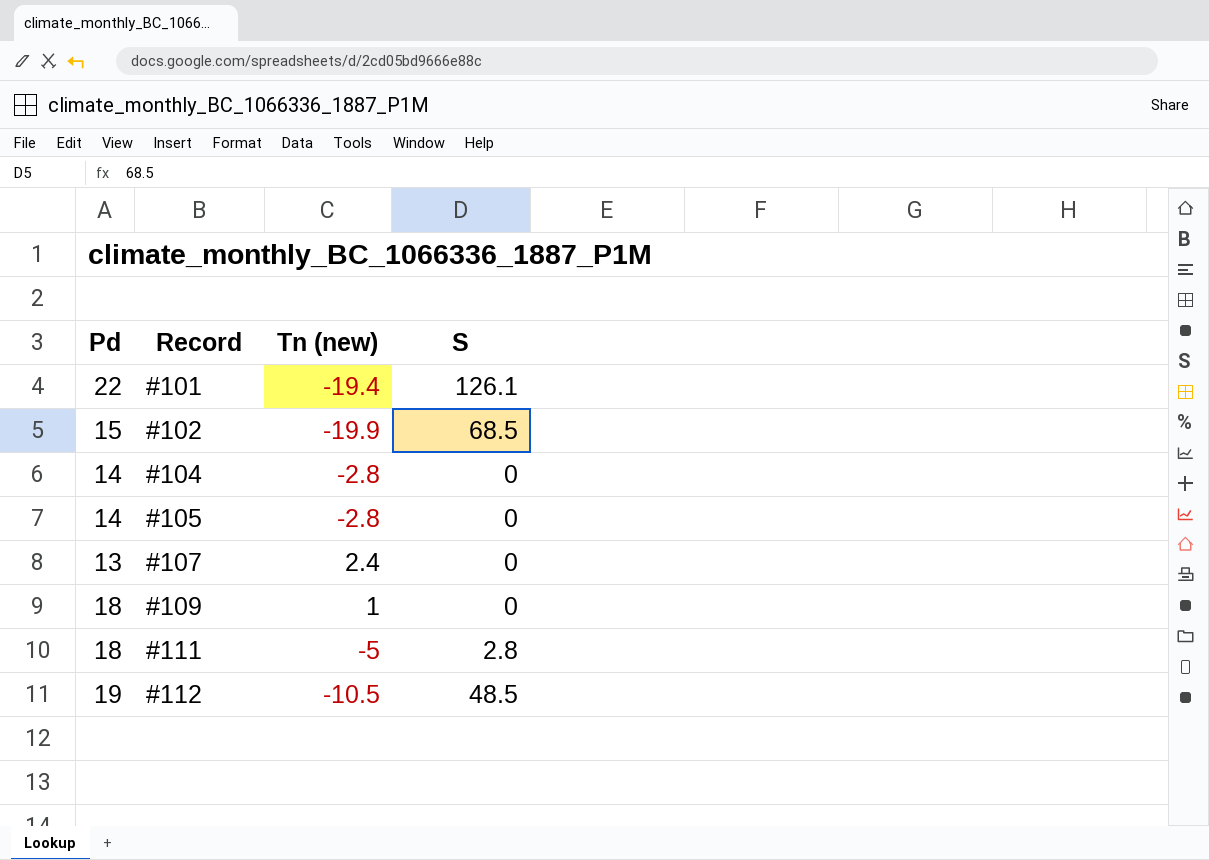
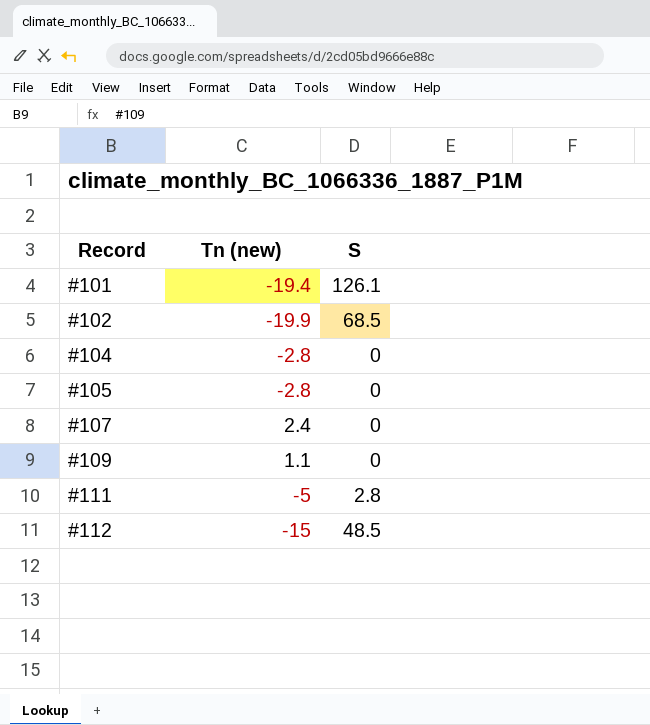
column Pd | position: 1 -> none
#109 | Tn (new): 1 -> 1.1
#112 | Tn (new): -10.5 -> -15

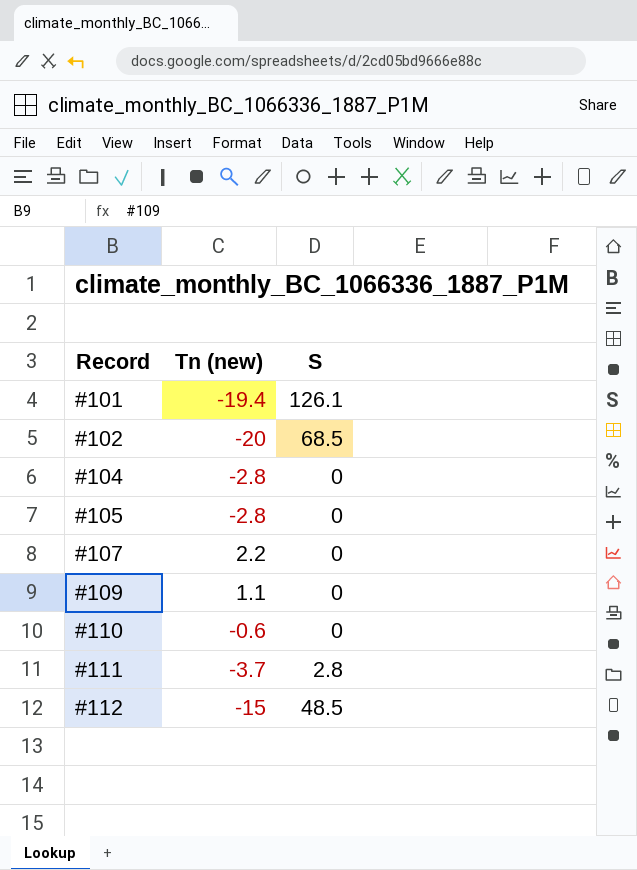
#102 | Tn (new): -19.9 -> -20
#107 | Tn (new): 2.4 -> 2.2
row #110: none -> -0.6 | 0
#111 | Tn (new): -5 -> -3.7

